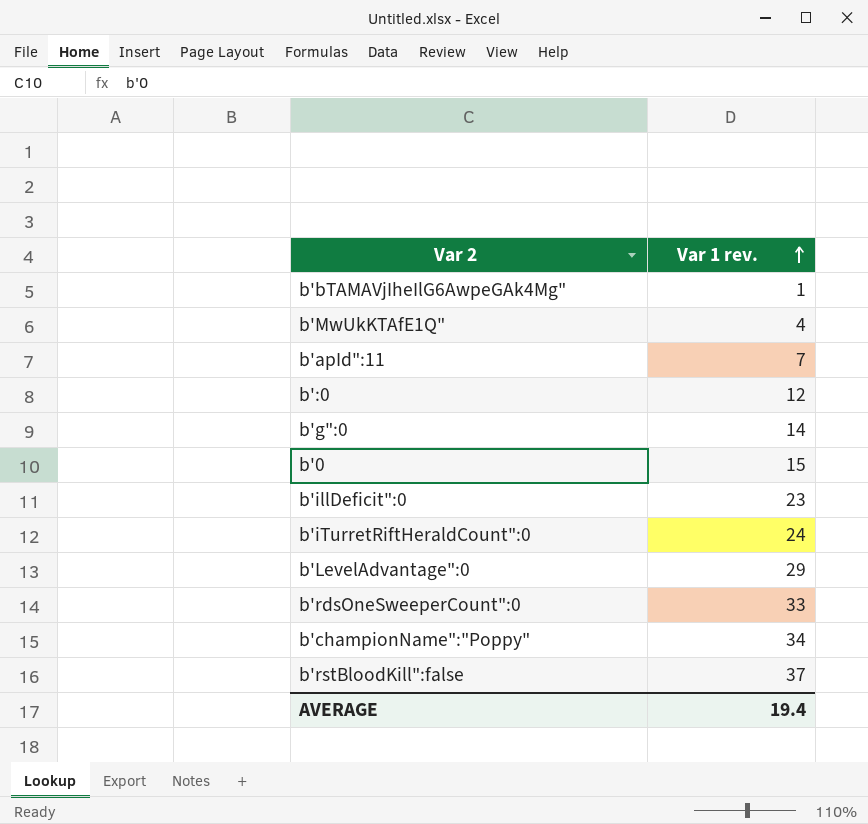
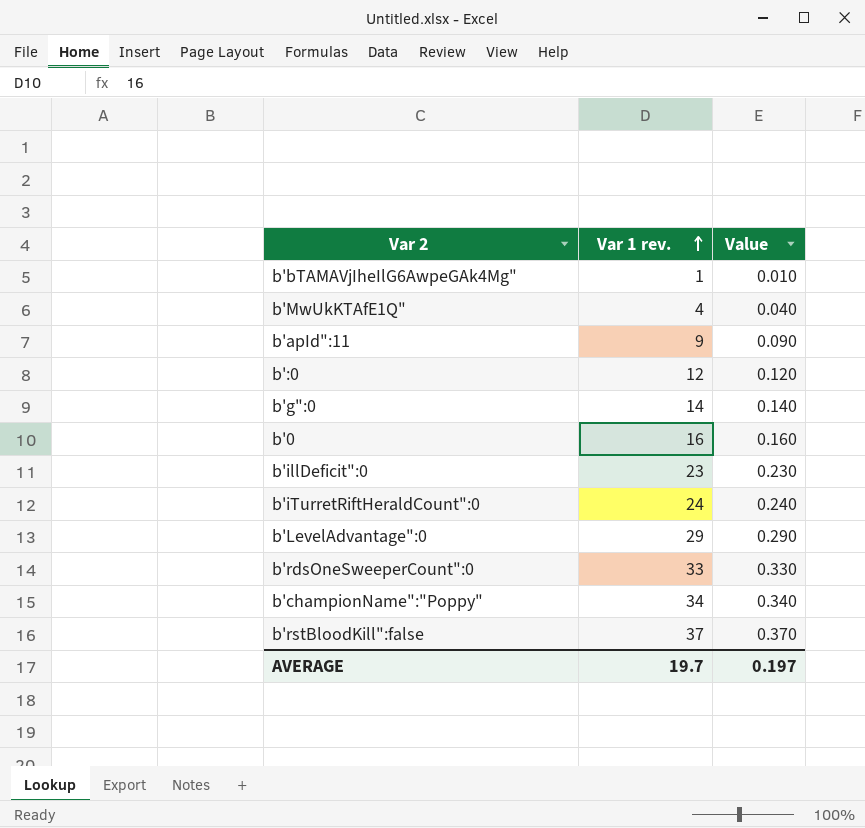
column Value | formula: none -> [Var 1 rev.] * 0.01
b'apId":11 | Var 1 rev.: 7 -> 9
b'0 | Var 1 rev.: 15 -> 16
AVERAGE | Var 1 rev.: 19.4 -> 19.7

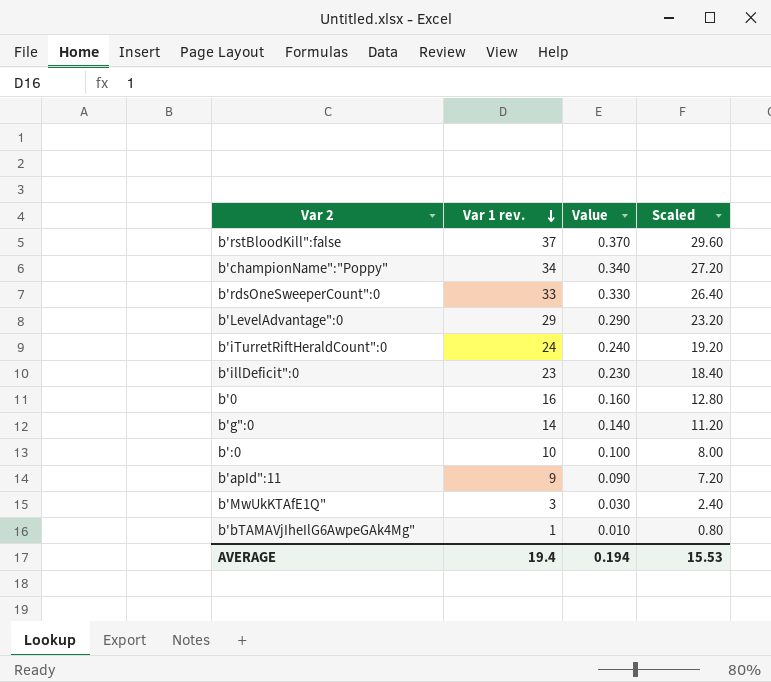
row order: Var 1 rev. ascending -> Var 1 rev. descending
column Scaled | formula: none -> [Var 1 rev.] * 0.8
b':0 | Var 1 rev.: 12 -> 10
b':0 | Value: 0.120 -> 0.100
b'MwUkKTAfE1Q" | Var 1 rev.: 4 -> 3
b'MwUkKTAfE1Q" | Value: 0.040 -> 0.030
AVERAGE | Var 1 rev.: 19.7 -> 19.4
AVERAGE | Value: 0.197 -> 0.194

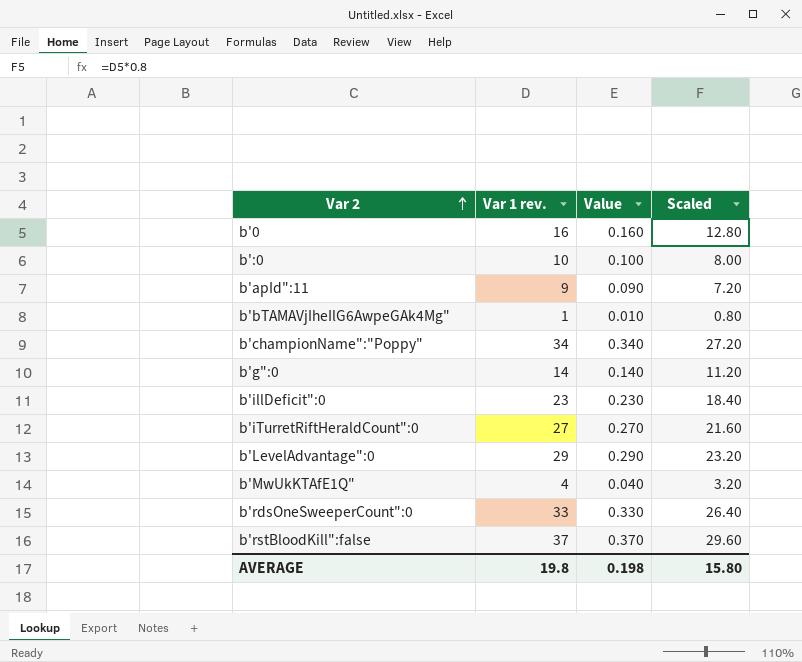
row order: Var 1 rev. descending -> Var 2 ascending
b'iTurretRiftHeraldCount":0 | Var 1 rev.: 24 -> 27
b'iTurretRiftHeraldCount":0 | Value: 0.240 -> 0.270
b'iTurretRiftHeraldCount":0 | Scaled: 19.20 -> 21.60
b'MwUkKTAfE1Q" | Var 1 rev.: 3 -> 4
b'MwUkKTAfE1Q" | Value: 0.030 -> 0.040
b'MwUkKTAfE1Q" | Scaled: 2.40 -> 3.20
AVERAGE | Var 1 rev.: 19.4 -> 19.8
AVERAGE | Value: 0.194 -> 0.198
AVERAGE | Scaled: 15.53 -> 15.80

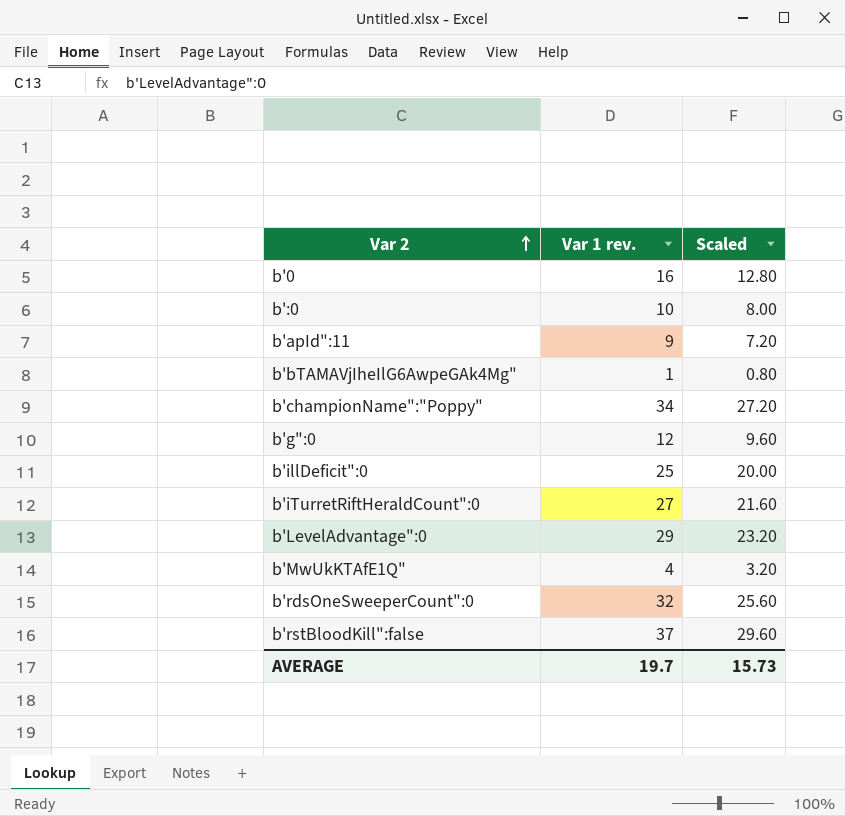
column Value | formula: [Var 1 rev.] * 0.01 -> none
b'g":0 | Var 1 rev.: 14 -> 12
b'g":0 | Scaled: 11.20 -> 9.60
b'illDeficit":0 | Var 1 rev.: 23 -> 25
b'illDeficit":0 | Scaled: 18.40 -> 20.00
b'rdsOneSweeperCount":0 | Var 1 rev.: 33 -> 32
b'rdsOneSweeperCount":0 | Scaled: 26.40 -> 25.60
AVERAGE | Var 1 rev.: 19.8 -> 19.7
AVERAGE | Scaled: 15.80 -> 15.73

